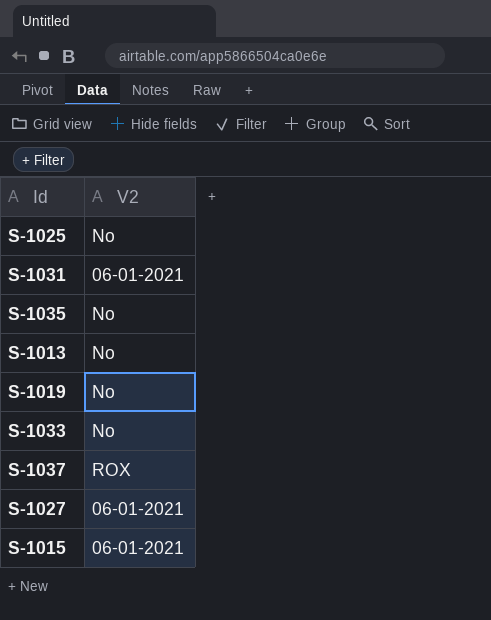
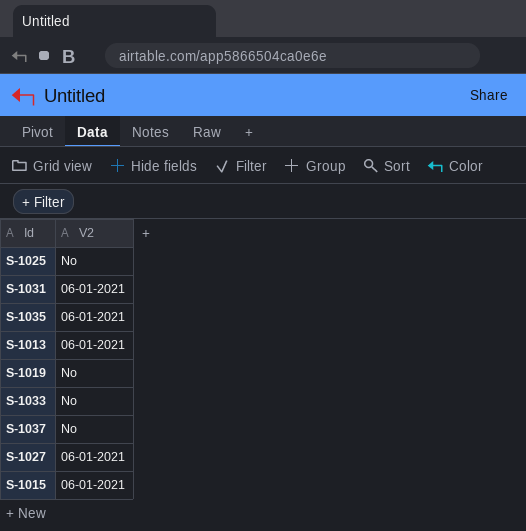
S-1035 | V2: No -> 06-01-2021
S-1013 | V2: No -> 06-01-2021
S-1037 | V2: ROX -> No

